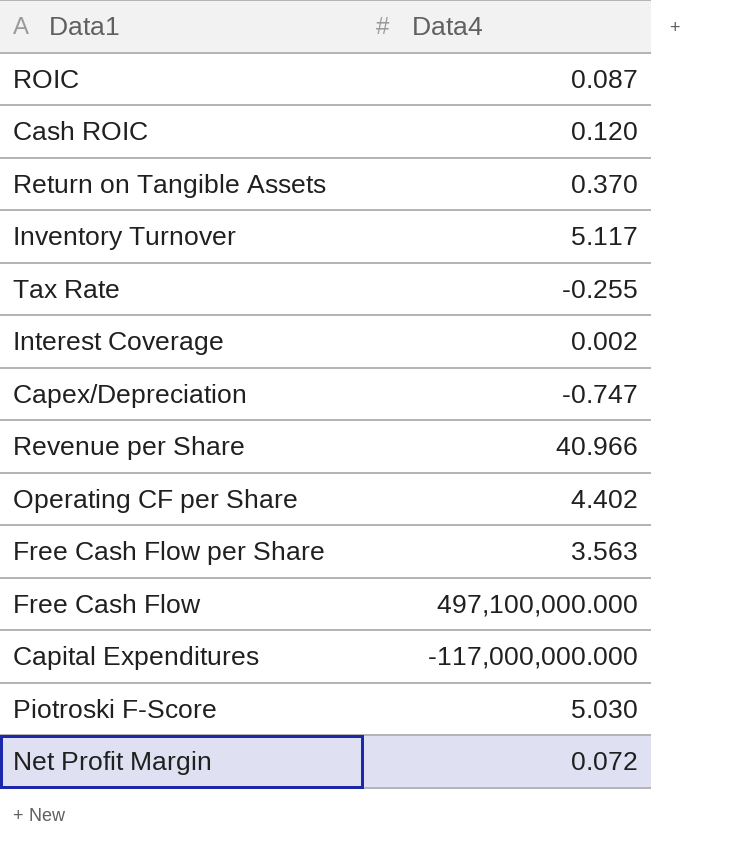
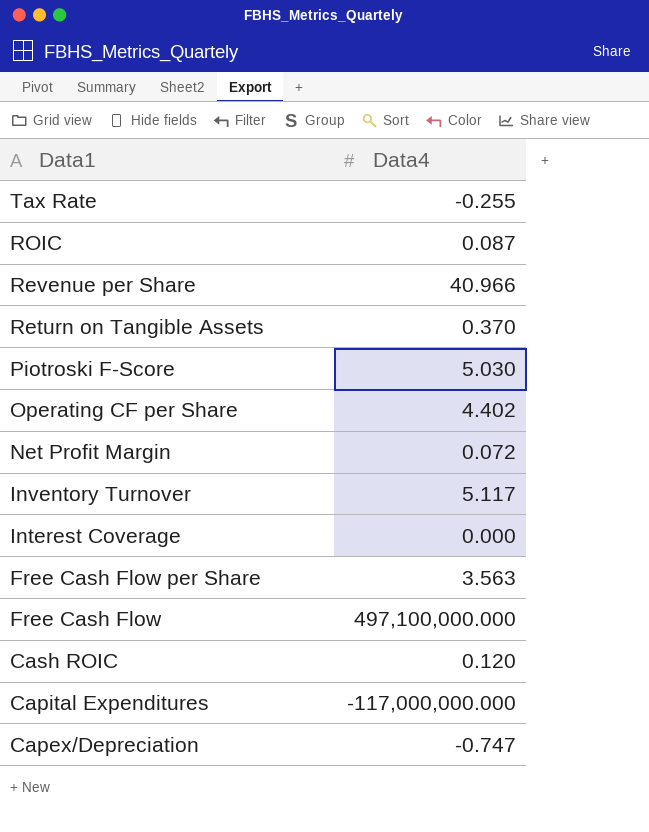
row order: none -> Data1 descending
Interest Coverage | Data4: 0.002 -> 0.000

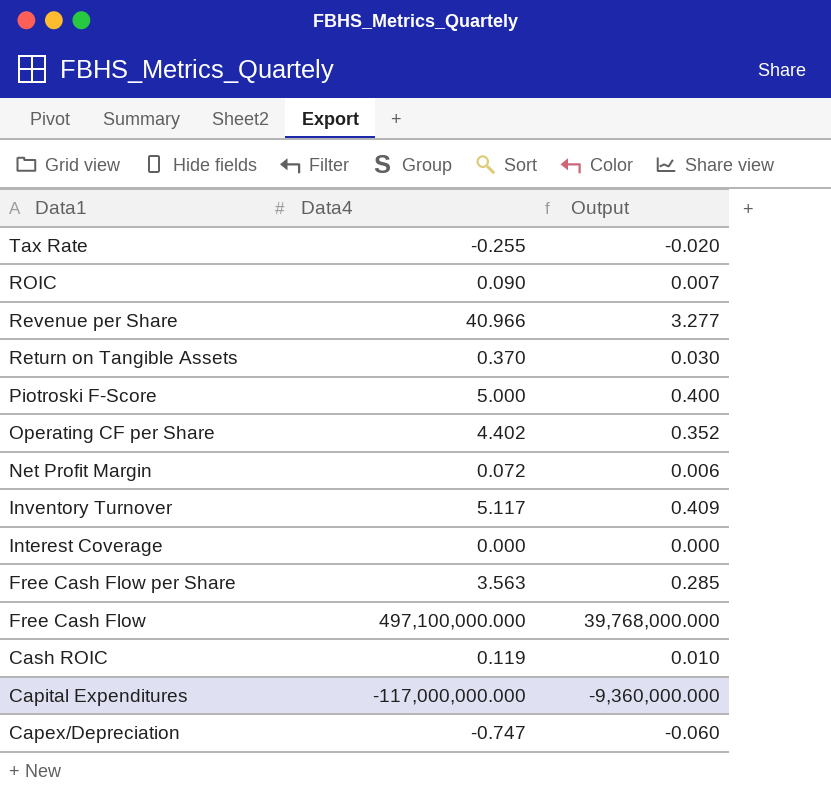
column Output | formula: none -> [Data4] * 0.08
ROIC | Data4: 0.087 -> 0.090
Piotroski F-Score | Data4: 5.030 -> 5.000
Cash ROIC | Data4: 0.120 -> 0.119

